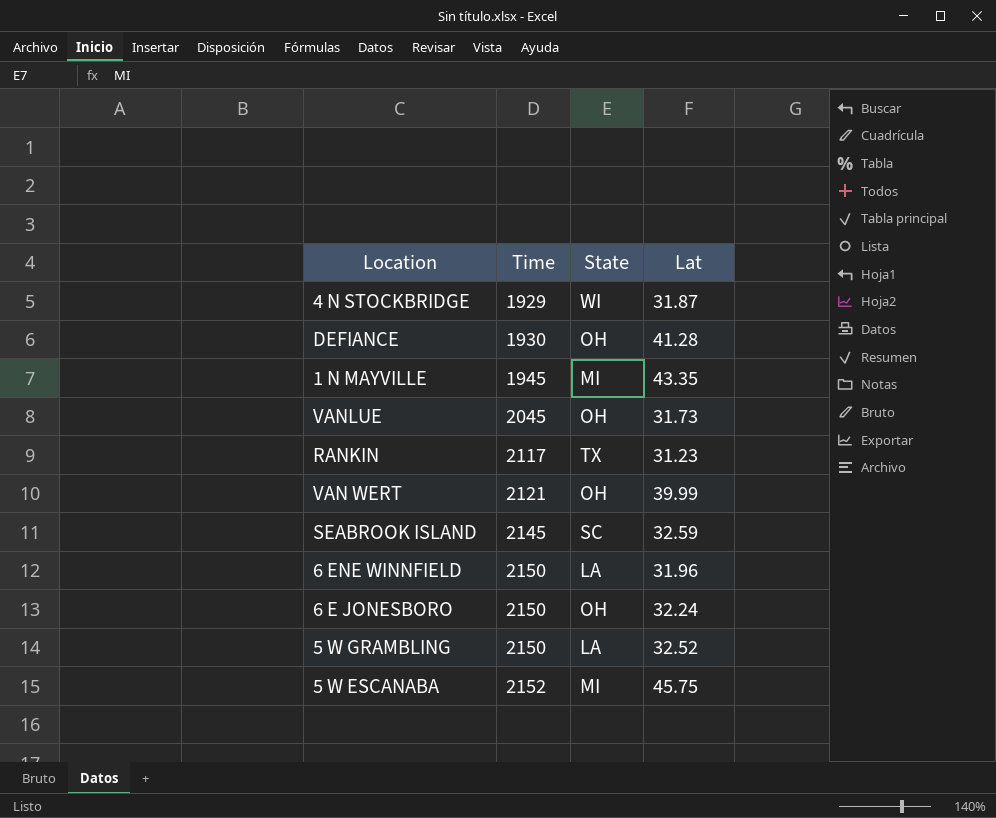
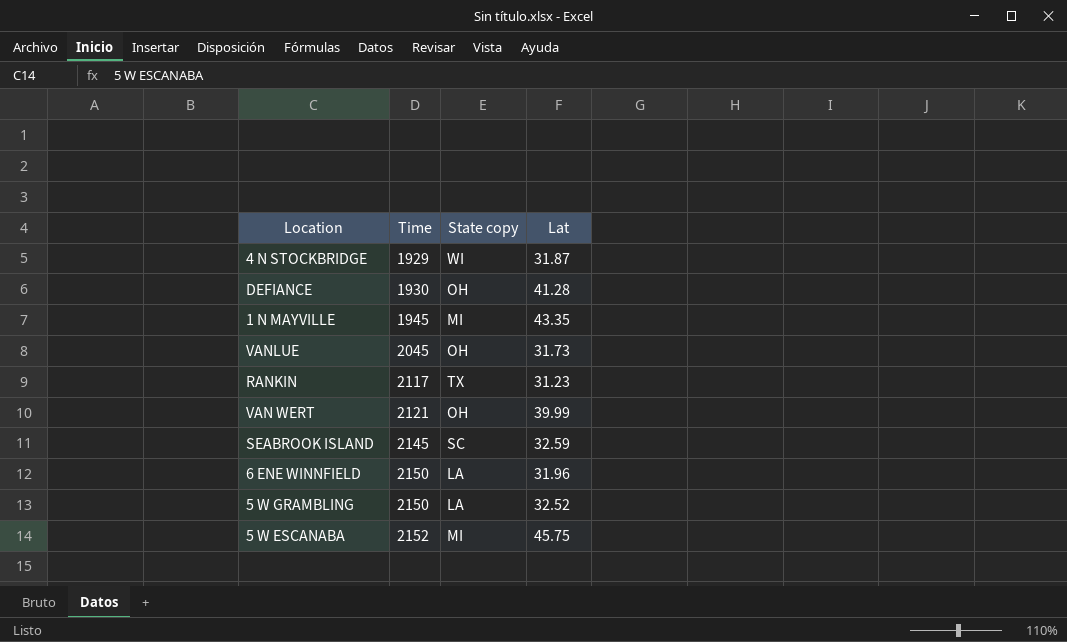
column name: State -> State copy
row 6 E JONESBORO: 2150 | OH | 32.24 -> none

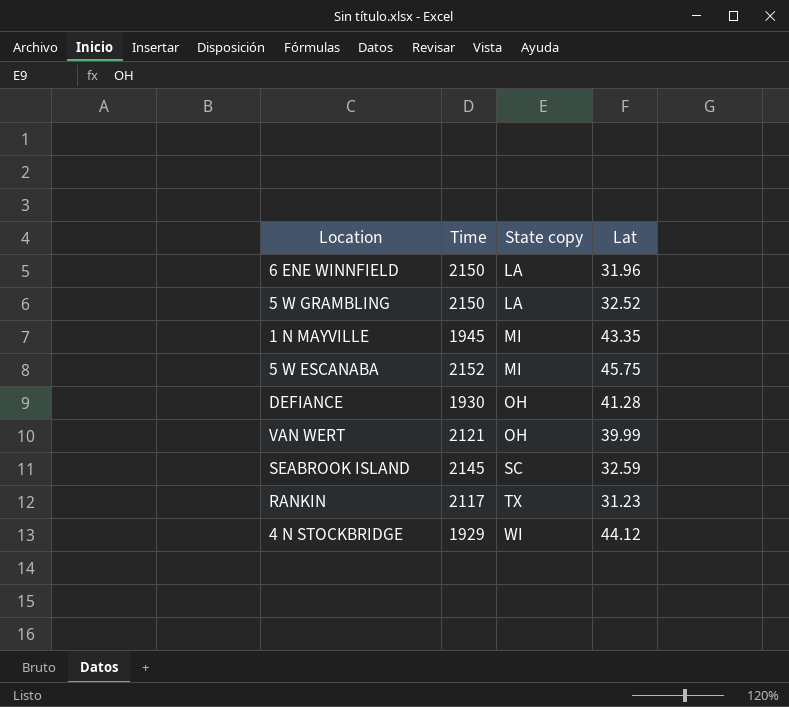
row order: Time ascending -> State copy ascending
row VANLUE: 2045 | OH | 31.73 -> none
4 N STOCKBRIDGE | Lat: 31.87 -> 44.12

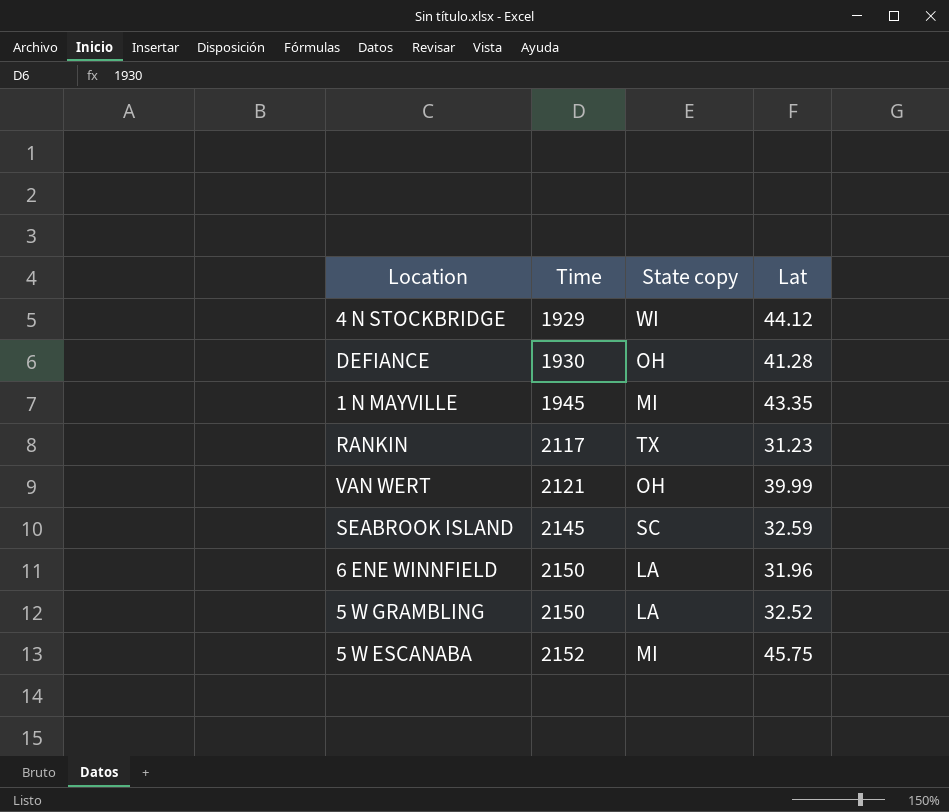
row order: State copy ascending -> Time ascending

